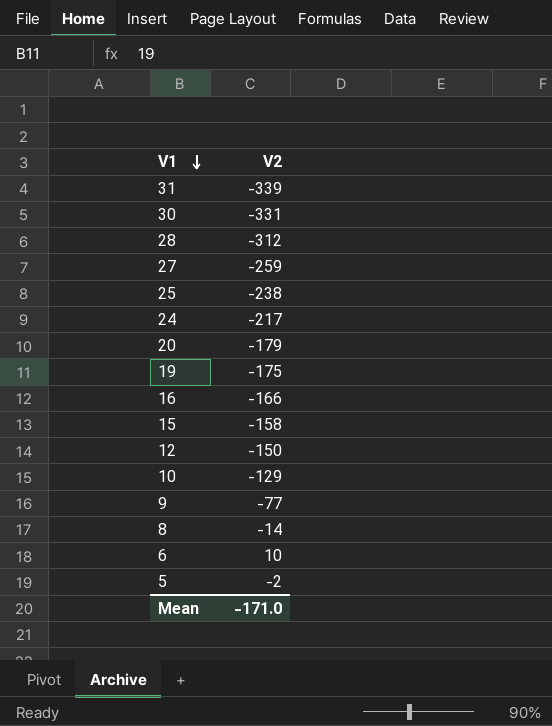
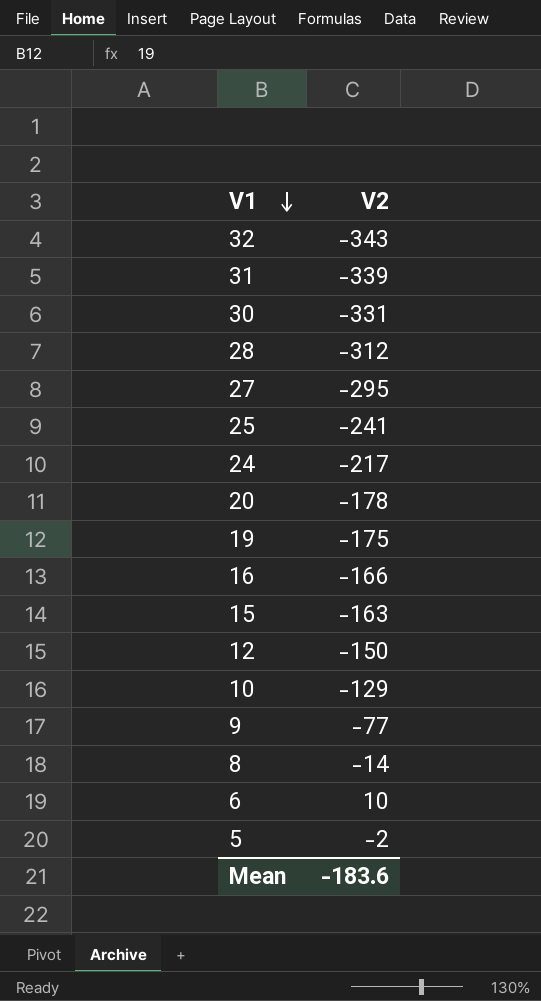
row 32: none -> -343
27 | V2: -259 -> -295
25 | V2: -238 -> -241
20 | V2: -179 -> -178
15 | V2: -158 -> -163
Mean | V2: -171.0 -> -183.6

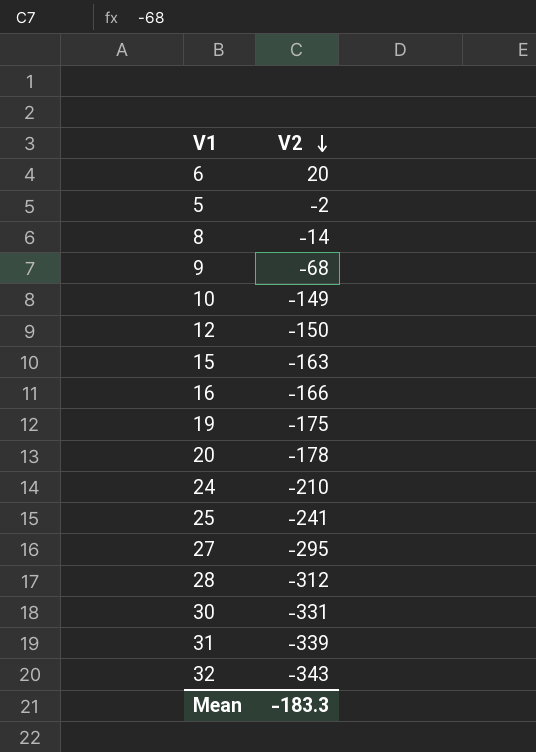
row order: V1 descending -> V2 descending
6 | V2: 10 -> 20
9 | V2: -77 -> -68
10 | V2: -129 -> -149
24 | V2: -217 -> -210
Mean | V2: -183.6 -> -183.3

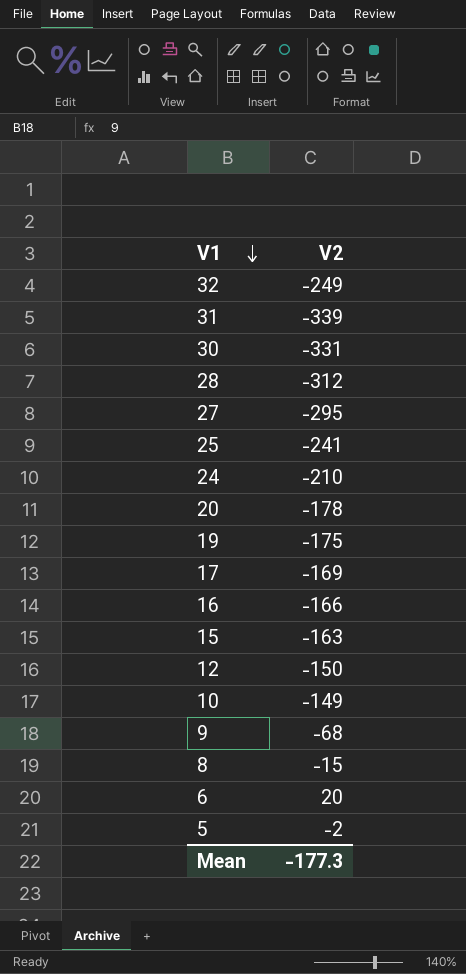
row order: V2 descending -> V1 descending
32 | V2: -343 -> -249
row 17: none -> -169
8 | V2: -14 -> -15
Mean | V2: -183.3 -> -177.3

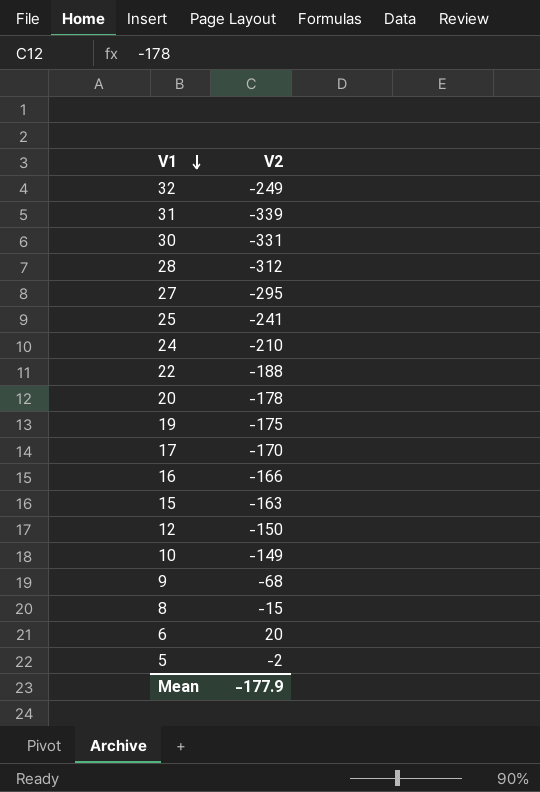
row 22: none -> -188
17 | V2: -169 -> -170
Mean | V2: -177.3 -> -177.9

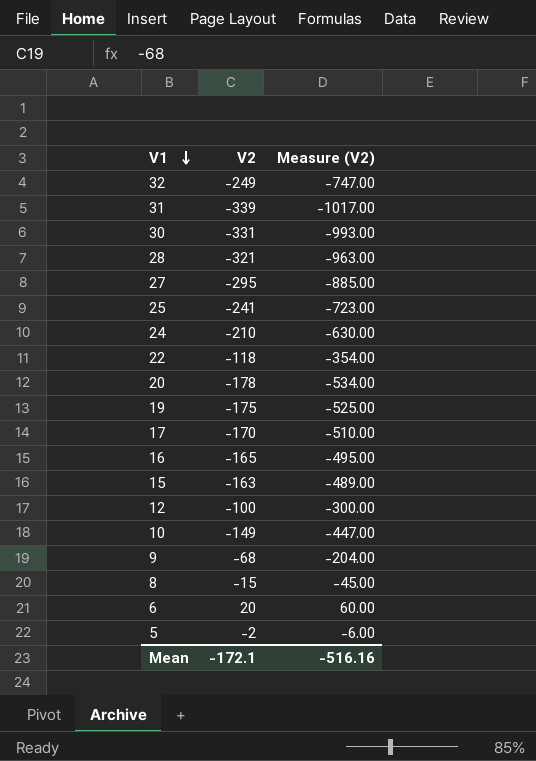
column Measure (V2) | formula: none -> [V2] * 3
28 | V2: -312 -> -321
22 | V2: -188 -> -118
16 | V2: -166 -> -165
12 | V2: -150 -> -100
Mean | V2: -177.9 -> -172.1

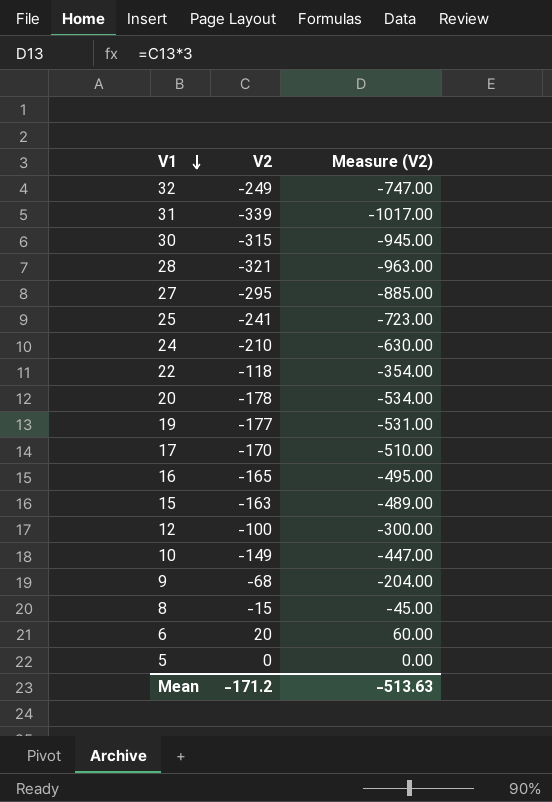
30 | V2: -331 -> -315
30 | Measure (V2): -993.00 -> -945.00
19 | V2: -175 -> -177
19 | Measure (V2): -525.00 -> -531.00
5 | V2: -2 -> 0
5 | Measure (V2): -6.00 -> 0.00
Mean | V2: -172.1 -> -171.2
Mean | Measure (V2): -516.16 -> -513.63

